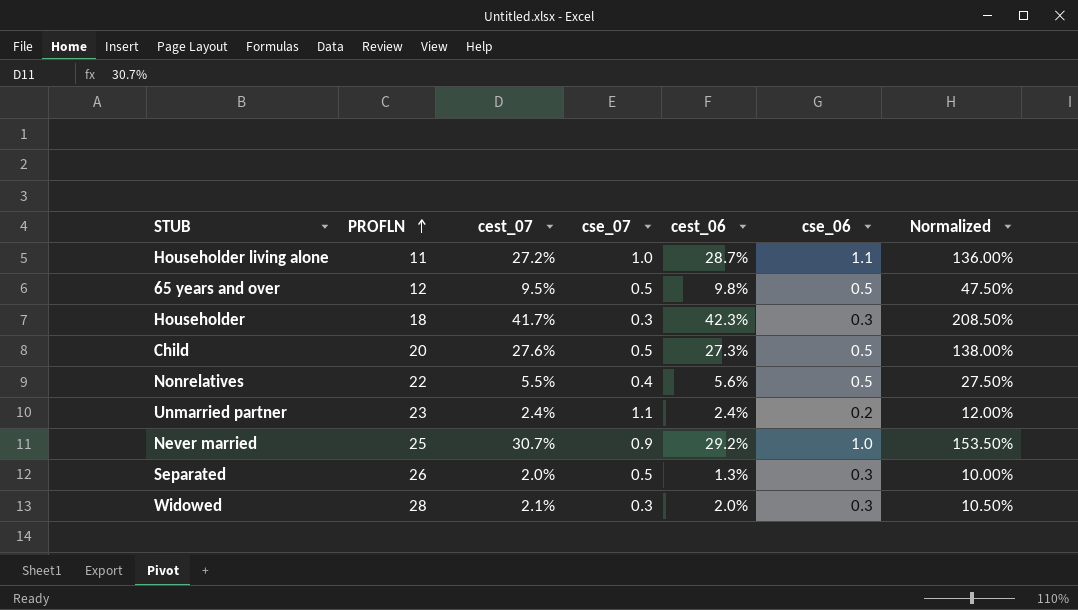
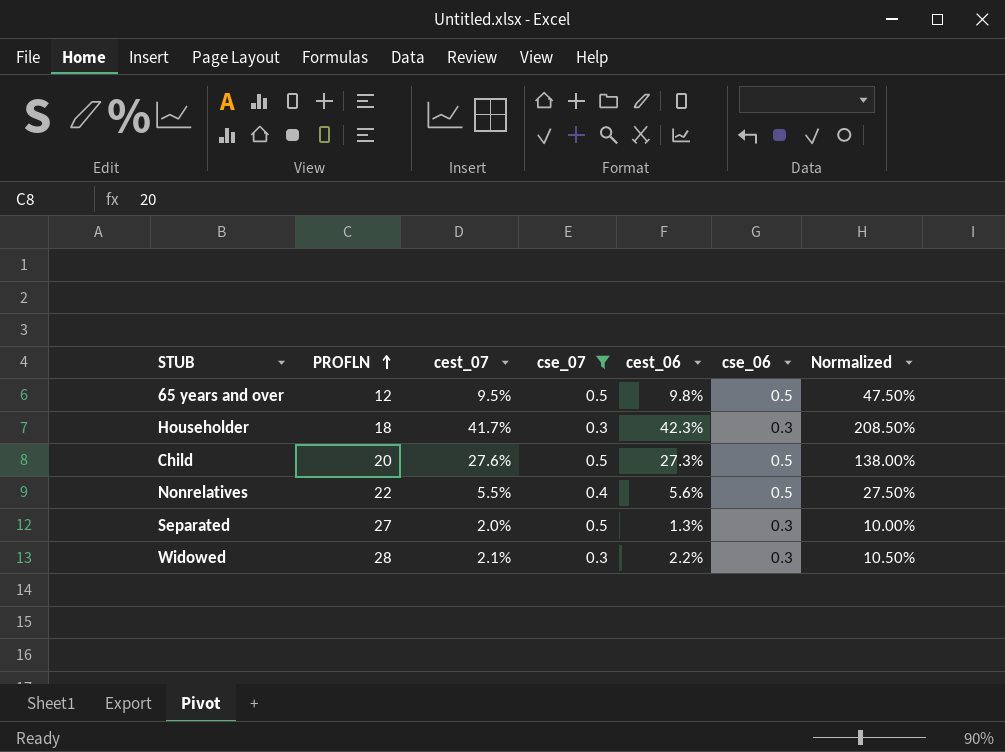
filter: none -> cse_07 <= 0.5
Separated | PROFLN: 26 -> 27
Widowed | cest_06: 2.0% -> 2.2%

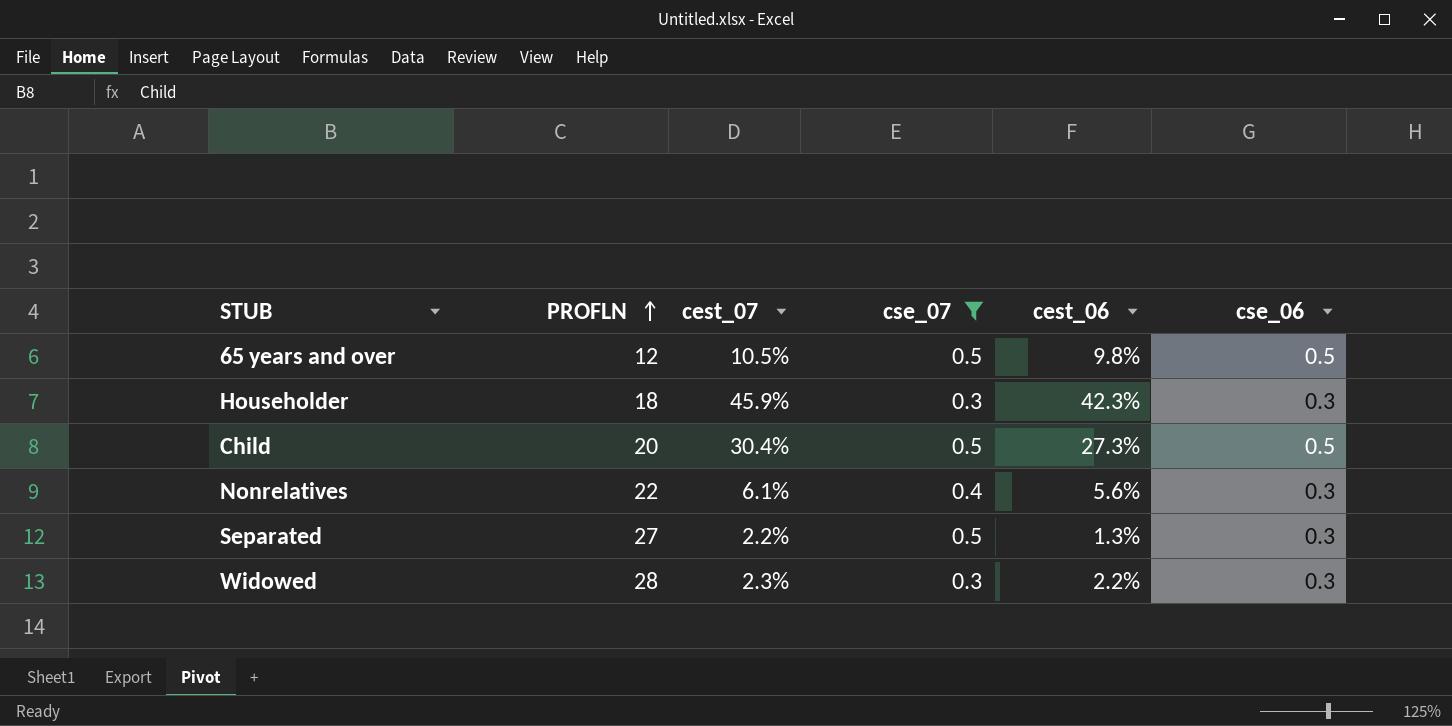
column Normalized | formula: [cest_07] * 5 -> none
65 years and over | cest_07: 9.5% -> 10.5%
Householder | cest_07: 41.7% -> 45.9%
Child | cest_07: 27.6% -> 30.4%
Nonrelatives | cest_07: 5.5% -> 6.1%
Nonrelatives | cse_06: 0.5 -> 0.3
Separated | cest_07: 2.0% -> 2.2%
Widowed | cest_07: 2.1% -> 2.3%

